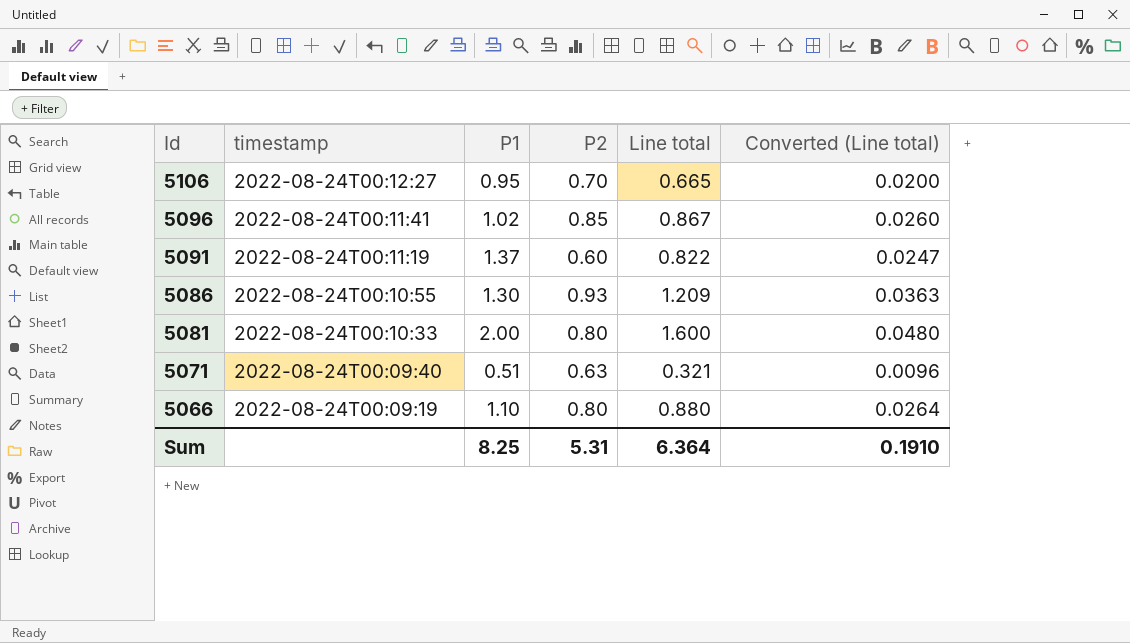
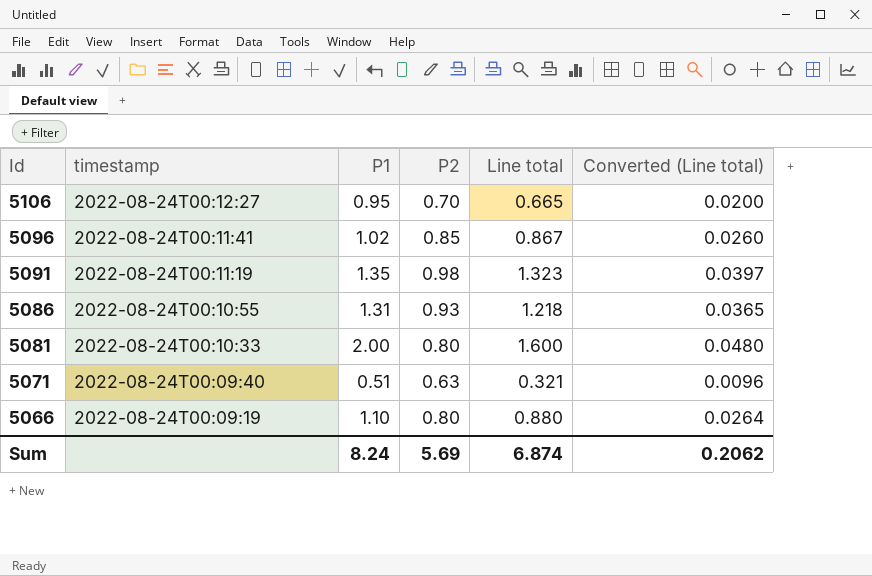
5091 | P1: 1.37 -> 1.35
5091 | P2: 0.60 -> 0.98
5091 | Line total: 0.822 -> 1.323
5091 | Converted (Line total): 0.0247 -> 0.0397
5086 | P1: 1.30 -> 1.31
5086 | Line total: 1.209 -> 1.218
5086 | Converted (Line total): 0.0363 -> 0.0365
Sum | P1: 8.25 -> 8.24
Sum | P2: 5.31 -> 5.69
Sum | Line total: 6.364 -> 6.874
Sum | Converted (Line total): 0.1910 -> 0.2062

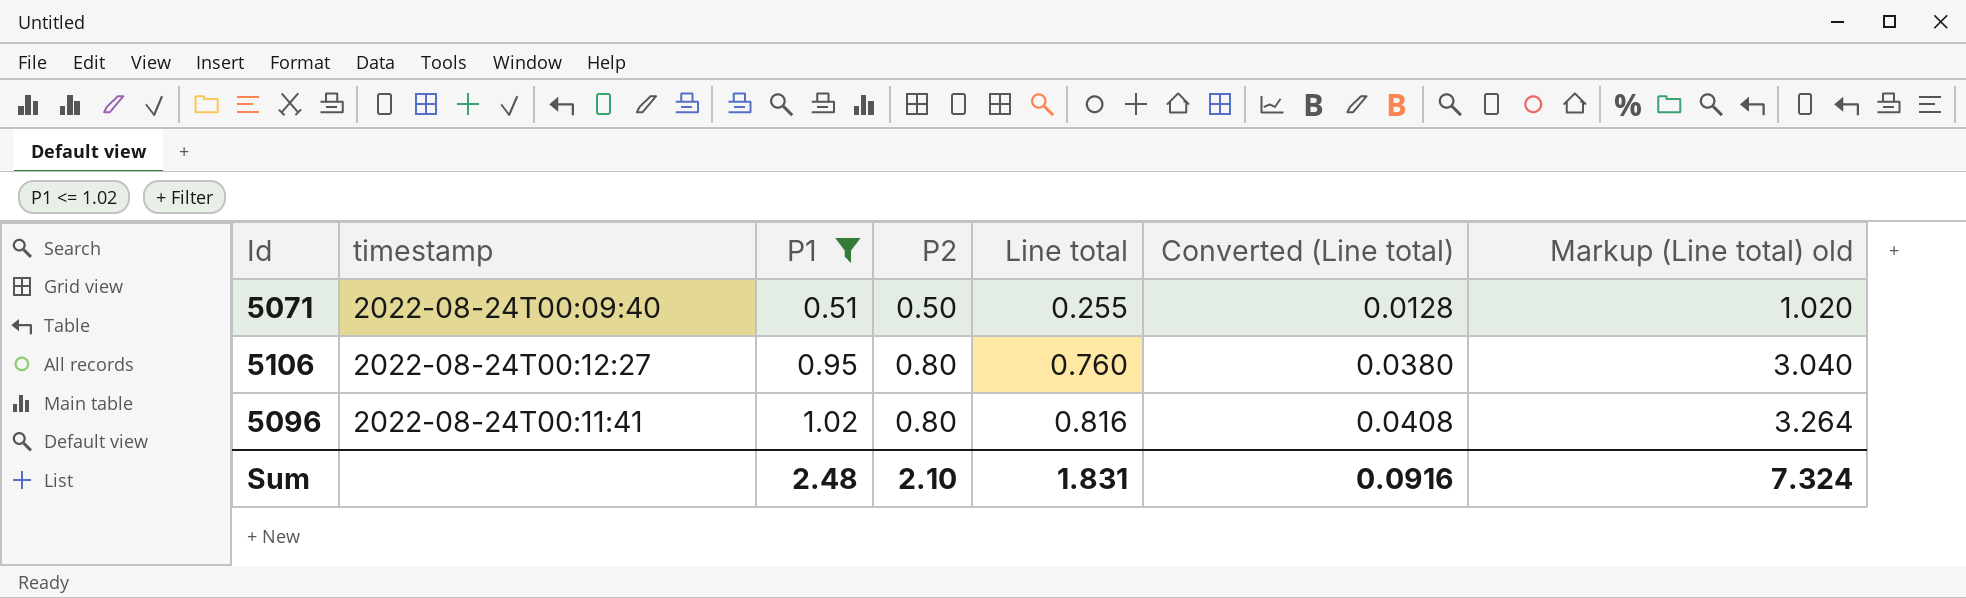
filter: none -> P1 <= 1.02
row order: Id descending -> P1 ascending
column Converted (Line total) | formula: [Line total] * 0.03 -> [Line total] * 0.05
column Markup (Line total) old | formula: none -> [Line total] * 4
5071 | P2: 0.63 -> 0.50
5071 | Line total: 0.321 -> 0.255
5106 | P2: 0.70 -> 0.80
5106 | Line total: 0.665 -> 0.760
5096 | P2: 0.85 -> 0.80
5096 | Line total: 0.867 -> 0.816
Sum | P1: 8.24 -> 2.48
Sum | P2: 5.69 -> 2.10
Sum | Line total: 6.874 -> 1.831
Sum | Converted (Line total): 0.2062 -> 0.0916

